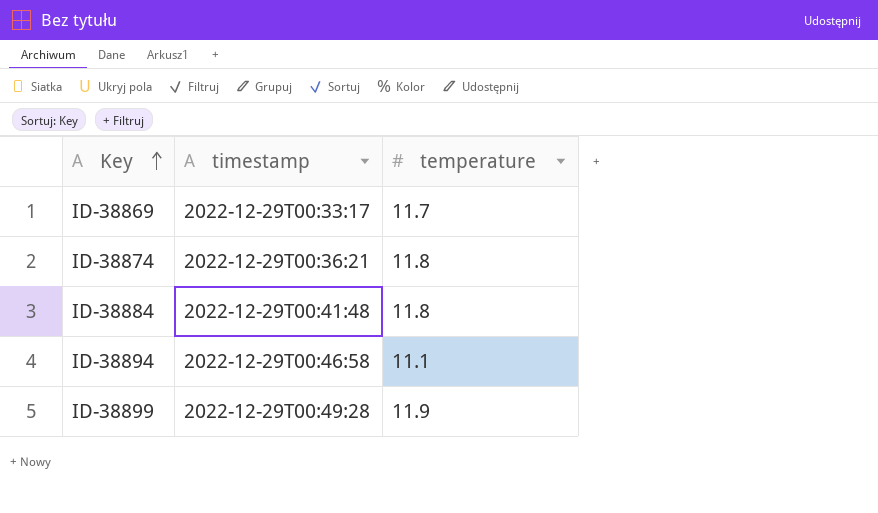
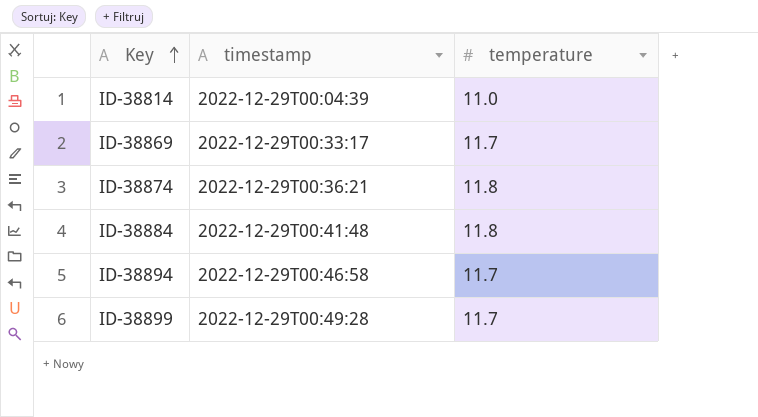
row ID-38814: none -> 2022-12-29T00:04:39 | 11.0
ID-38894 | temperature: 11.1 -> 11.7
ID-38899 | temperature: 11.9 -> 11.7

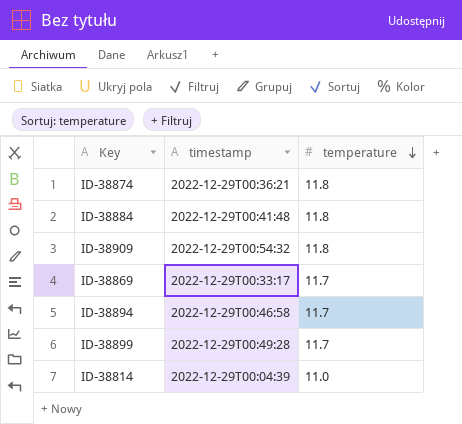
row order: Key ascending -> temperature descending
row ID-38909: none -> 2022-12-29T00:54:32 | 11.8

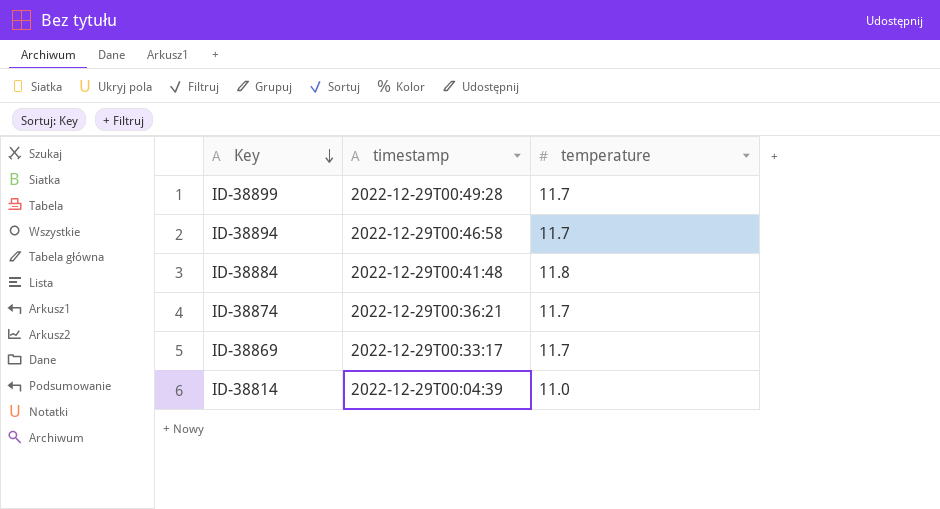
row order: temperature descending -> Key descending
row ID-38909: 2022-12-29T00:54:32 | 11.8 -> none
ID-38874 | temperature: 11.8 -> 11.7

